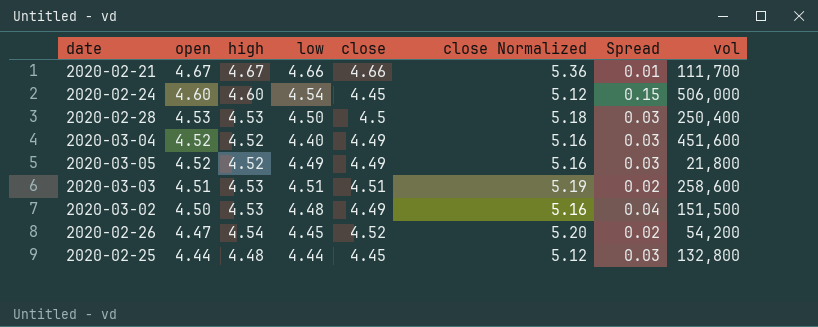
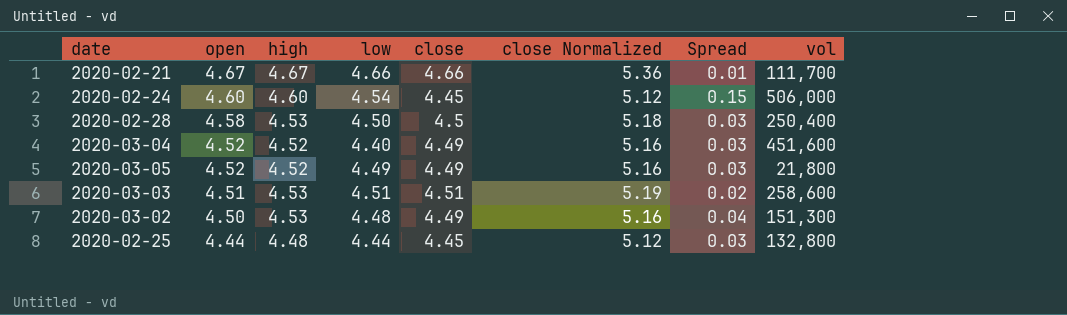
row 2020-02-26: 4.47 | 4.54 | 4.45 | 4.52 | 5.20 | 0.02 | 54,200 -> none
2020-02-28 | open: 4.53 -> 4.58
2020-03-02 | vol: 151,500 -> 151,300

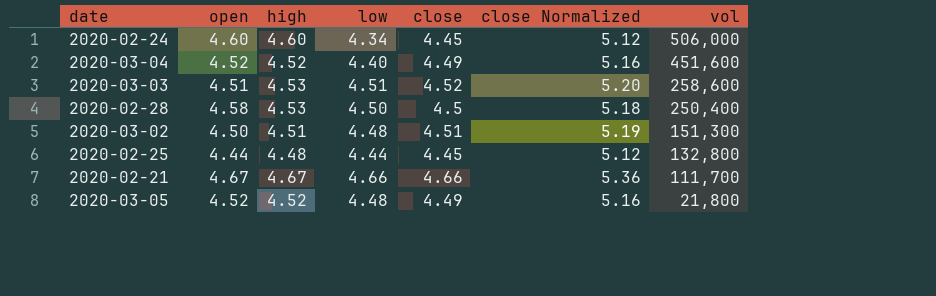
row order: open descending -> vol descending
column Spread | formula: [high] - [close] -> none
2020-02-24 | low: 4.54 -> 4.34
2020-03-03 | close: 4.51 -> 4.52
2020-03-03 | close Normalized: 5.19 -> 5.20
2020-03-02 | high: 4.53 -> 4.51
2020-03-02 | close: 4.49 -> 4.51
2020-03-02 | close Normalized: 5.16 -> 5.19
2020-03-05 | low: 4.49 -> 4.48

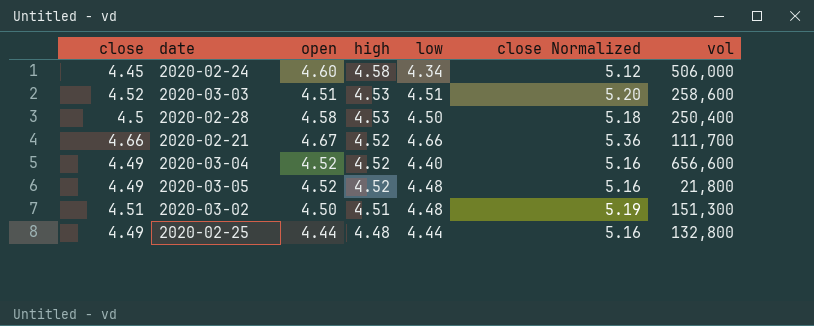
row order: vol descending -> high descending
column close | position: 5 -> 1
2020-02-24 | high: 4.60 -> 4.58
2020-02-21 | high: 4.67 -> 4.52
2020-03-04 | vol: 451,600 -> 656,600
2020-02-25 | close: 4.45 -> 4.49
2020-02-25 | close Normalized: 5.12 -> 5.16

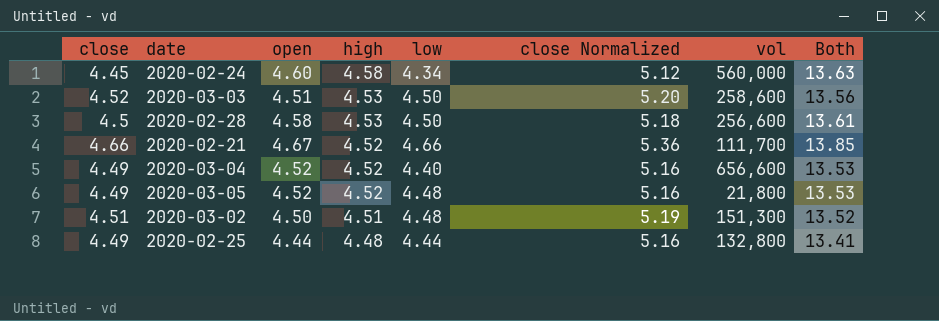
column Both | formula: none -> [close] + [open] + [high]
2020-02-24 | vol: 506,000 -> 560,000
2020-03-03 | low: 4.51 -> 4.50
2020-02-28 | vol: 250,400 -> 256,600

